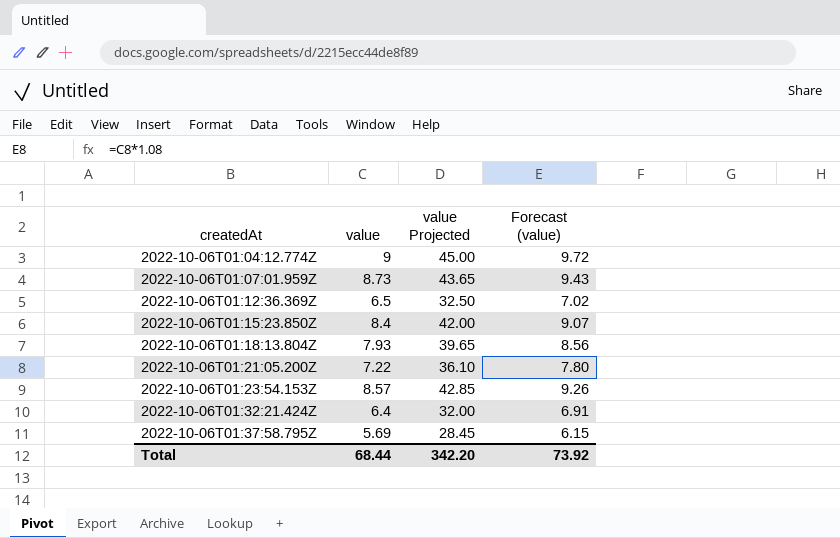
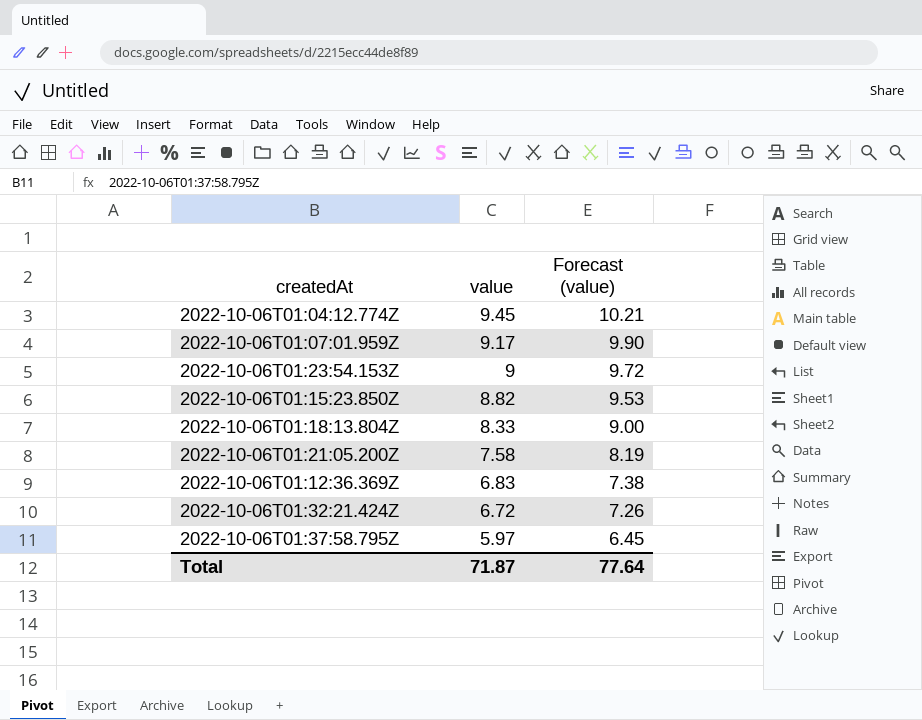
row order: createdAt ascending -> value descending
column value Projected | formula: [value] * 5 -> none
2022-10-06T01:04:12.774Z | value: 9 -> 9.45
2022-10-06T01:04:12.774Z | Forecast (value): 9.72 -> 10.21
2022-10-06T01:07:01.959Z | value: 8.73 -> 9.17
2022-10-06T01:07:01.959Z | Forecast (value): 9.43 -> 9.90
2022-10-06T01:23:54.153Z | value: 8.57 -> 9
2022-10-06T01:23:54.153Z | Forecast (value): 9.26 -> 9.72
2022-10-06T01:15:23.850Z | value: 8.4 -> 8.82
2022-10-06T01:15:23.850Z | Forecast (value): 9.07 -> 9.53
2022-10-06T01:18:13.804Z | value: 7.93 -> 8.33
2022-10-06T01:18:13.804Z | Forecast (value): 8.56 -> 9.00
2022-10-06T01:21:05.200Z | value: 7.22 -> 7.58
2022-10-06T01:21:05.200Z | Forecast (value): 7.80 -> 8.19
2022-10-06T01:12:36.369Z | value: 6.5 -> 6.83
2022-10-06T01:12:36.369Z | Forecast (value): 7.02 -> 7.38
2022-10-06T01:32:21.424Z | value: 6.4 -> 6.72
2022-10-06T01:32:21.424Z | Forecast (value): 6.91 -> 7.26
2022-10-06T01:37:58.795Z | value: 5.69 -> 5.97
2022-10-06T01:37:58.795Z | Forecast (value): 6.15 -> 6.45
Total | value: 68.44 -> 71.87
Total | Forecast (value): 73.92 -> 77.64

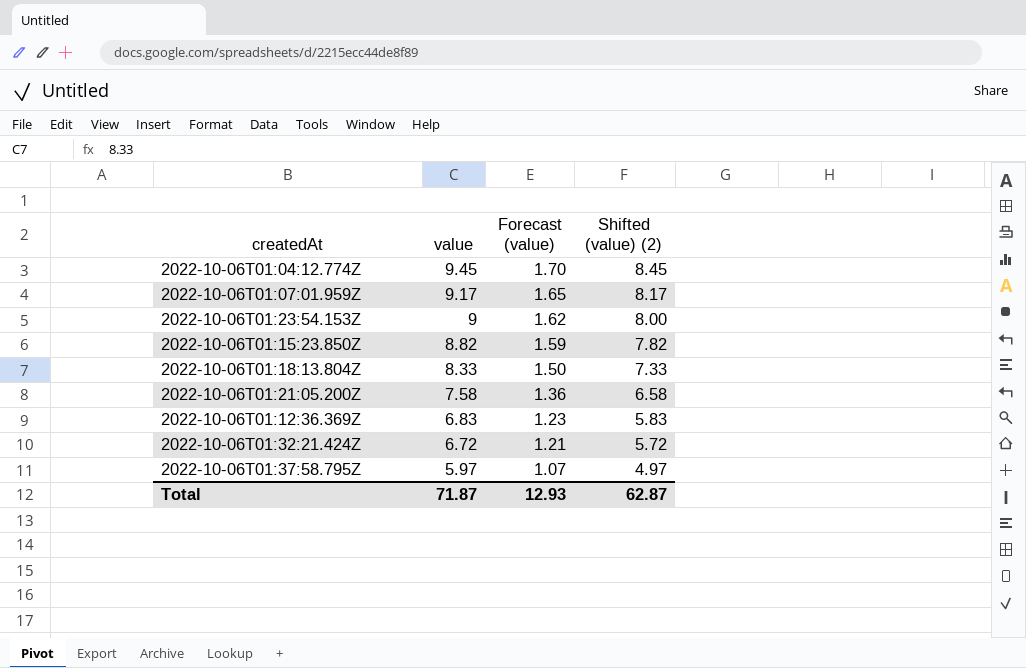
column Forecast (value) | formula: [value] * 1.08 -> [value] * 0.18
column Shifted (value) (2) | formula: none -> [value] - 1
Total | Forecast (value): 77.64 -> 12.93

